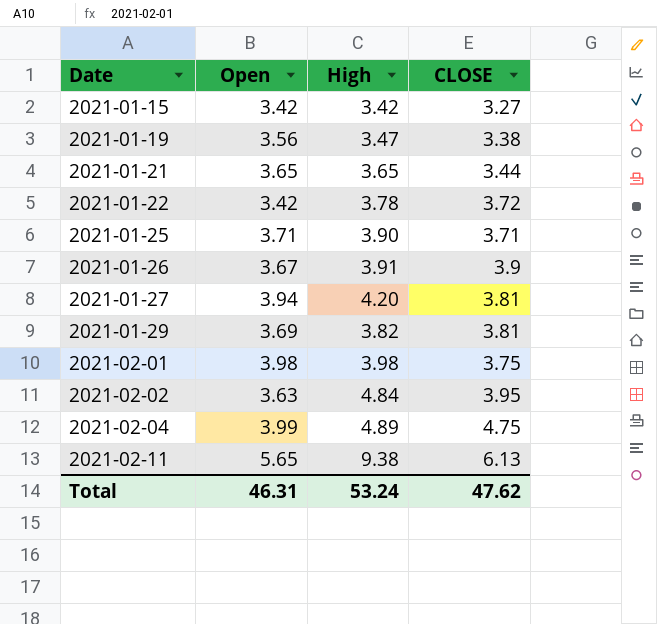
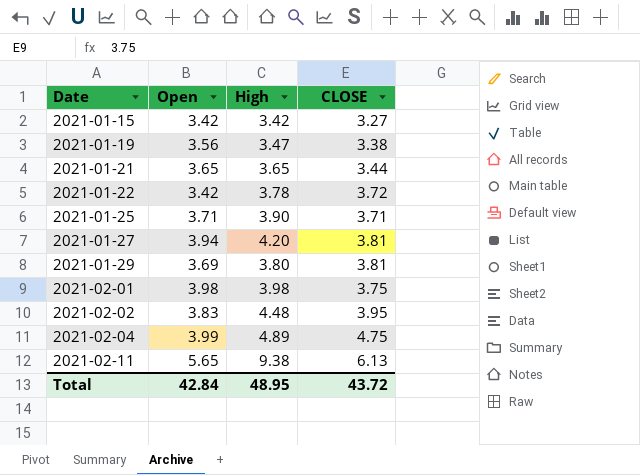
row 2021-01-26: 3.67 | 3.91 | 3.9 -> none
2021-01-29 | High: 3.82 -> 3.80
2021-02-02 | Open: 3.63 -> 3.83
2021-02-02 | High: 4.84 -> 4.48
Total | Open: 46.31 -> 42.84
Total | High: 53.24 -> 48.95
Total | CLOSE: 47.62 -> 43.72

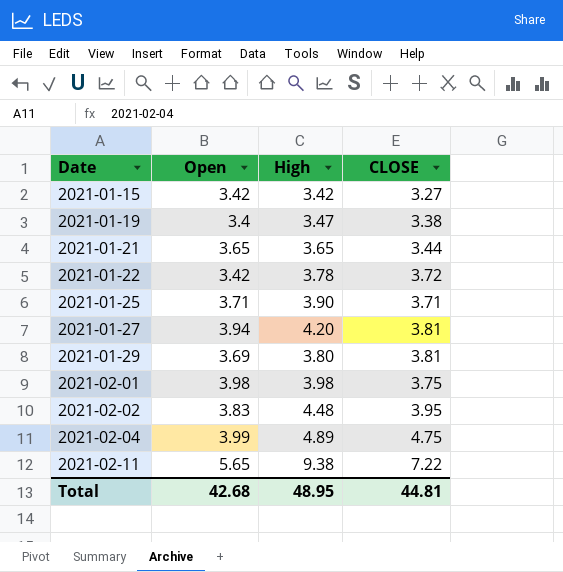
2021-01-19 | Open: 3.56 -> 3.4
2021-02-11 | CLOSE: 6.13 -> 7.22
Total | Open: 42.84 -> 42.68
Total | CLOSE: 43.72 -> 44.81

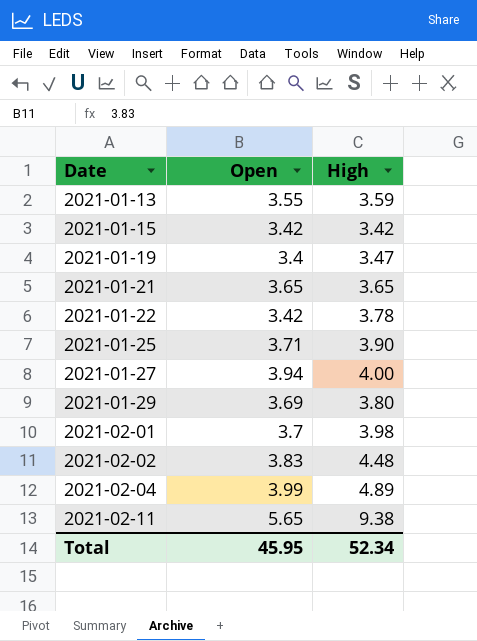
column CLOSE | position: 4 -> none
row 2021-01-13: none -> 3.55 | 3.59
2021-01-27 | High: 4.20 -> 4.00
2021-02-01 | Open: 3.98 -> 3.7
Total | Open: 42.68 -> 45.95
Total | High: 48.95 -> 52.34

